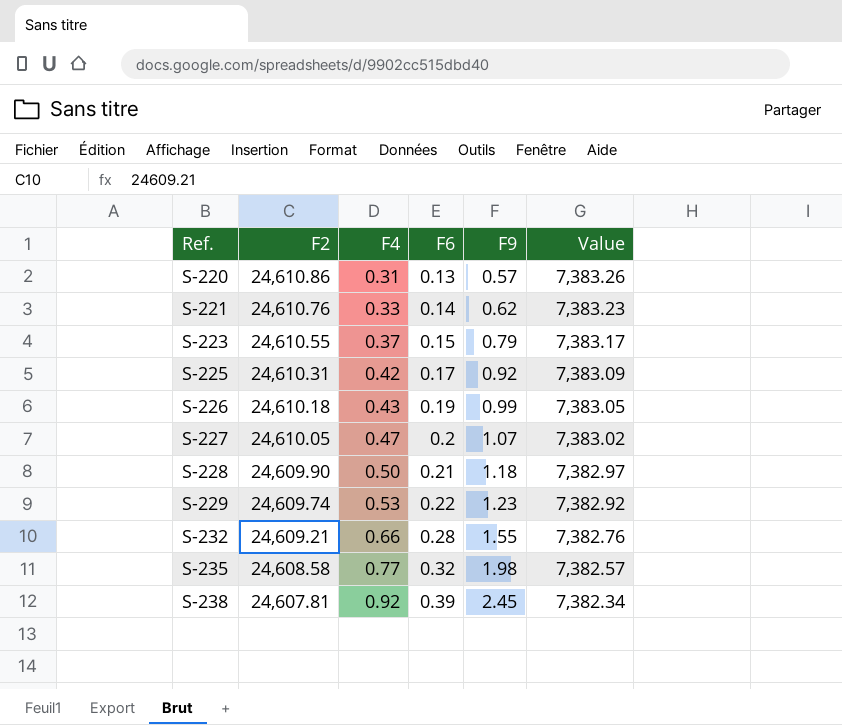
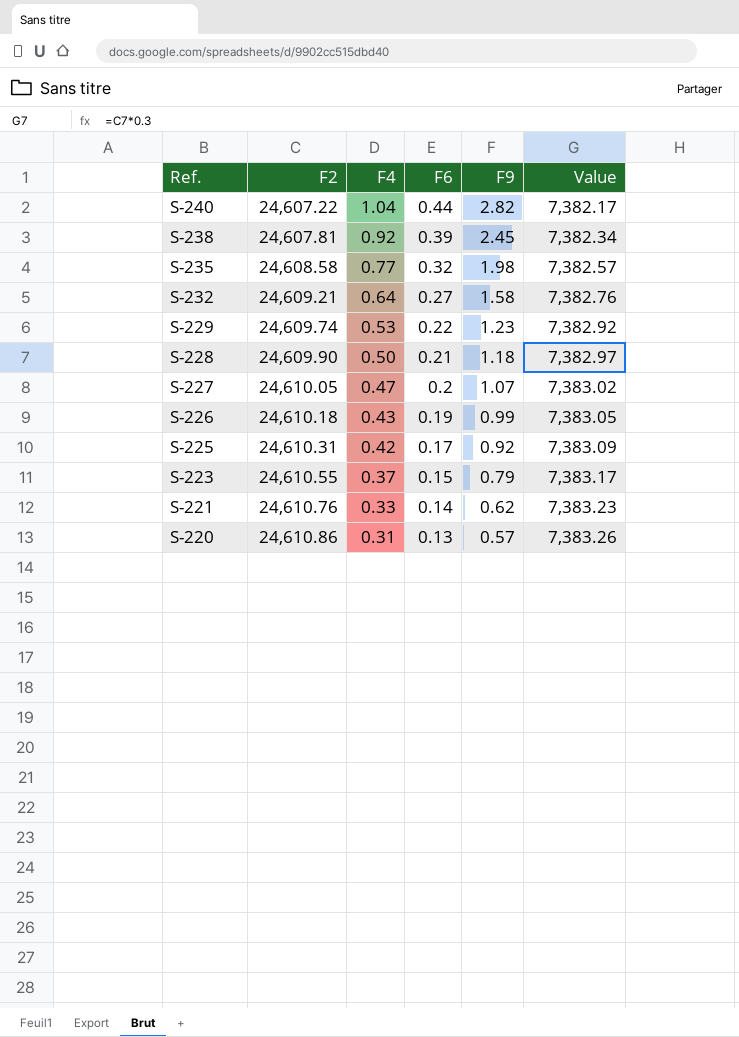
row order: Ref. ascending -> Ref. descending
row S-240: none -> 24,607.22 | 1.04 | 0.44 | 2.82 | 7,382.17
S-232 | F4: 0.66 -> 0.64
S-232 | F6: 0.28 -> 0.27
S-232 | F9: 1.55 -> 1.58

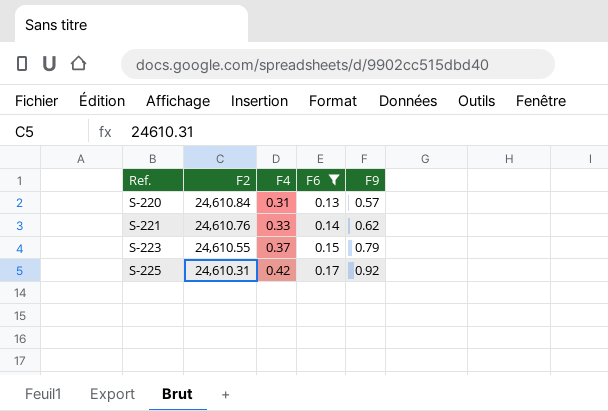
filter: none -> F6 <= 0.17
row order: Ref. descending -> Ref. ascending
column Value | formula: [F2] * 0.3 -> none
S-220 | F2: 24,610.86 -> 24,610.84

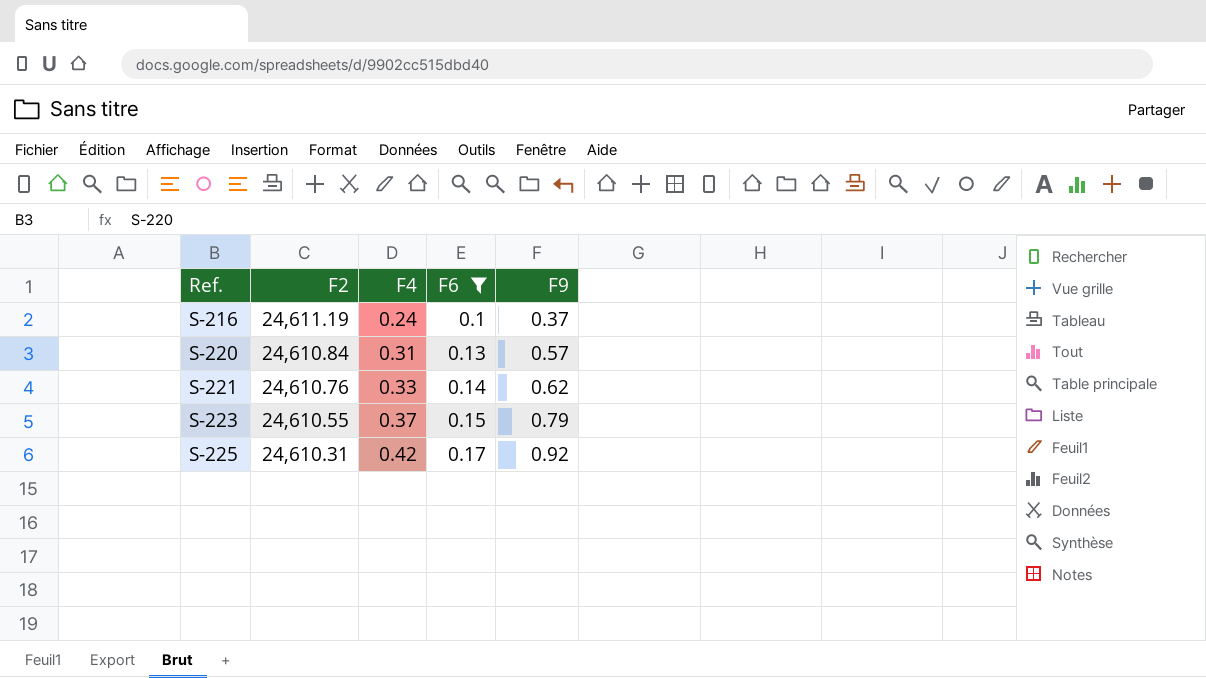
row S-216: none -> 24,611.19 | 0.24 | 0.1 | 0.37

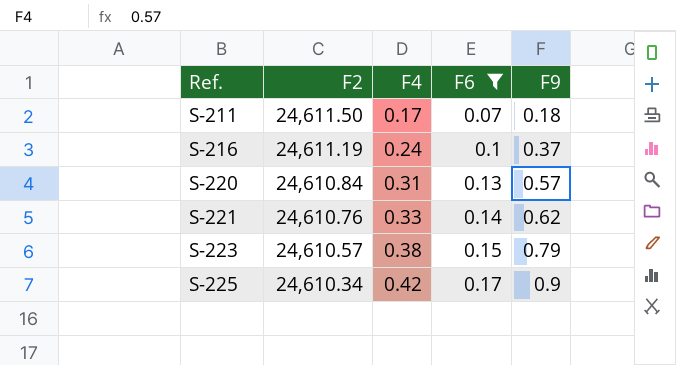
row S-211: none -> 24,611.50 | 0.17 | 0.07 | 0.18
S-223 | F2: 24,610.55 -> 24,610.57
S-223 | F4: 0.37 -> 0.38
S-225 | F2: 24,610.31 -> 24,610.34
S-225 | F9: 0.92 -> 0.9

